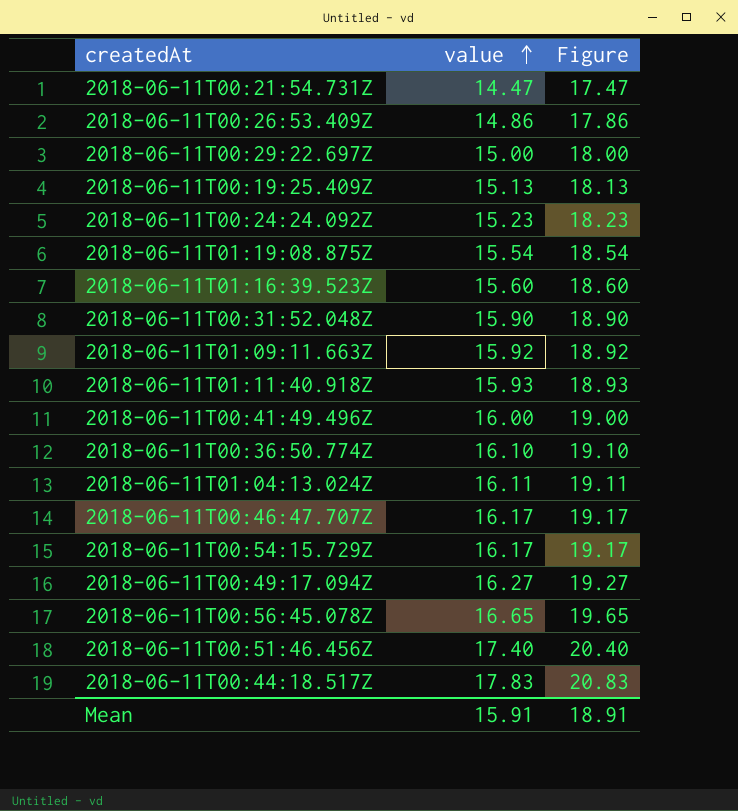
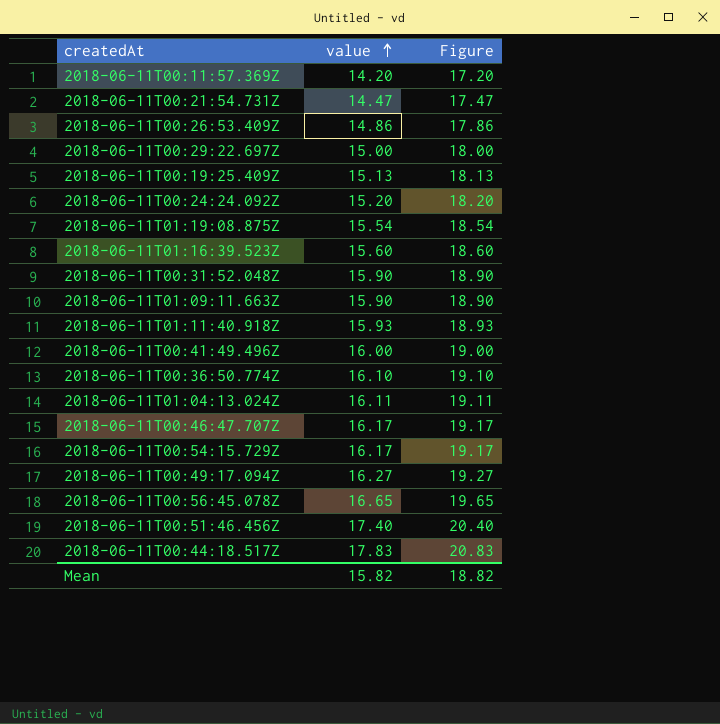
row 2018-06-11T00:11:57.369Z: none -> 14.20 | 17.20
2018-06-11T00:24:24.092Z | value: 15.23 -> 15.20
2018-06-11T00:24:24.092Z | Figure: 18.23 -> 18.20
2018-06-11T01:09:11.663Z | value: 15.92 -> 15.90
2018-06-11T01:09:11.663Z | Figure: 18.92 -> 18.90
Mean | value: 15.91 -> 15.82
Mean | Figure: 18.91 -> 18.82

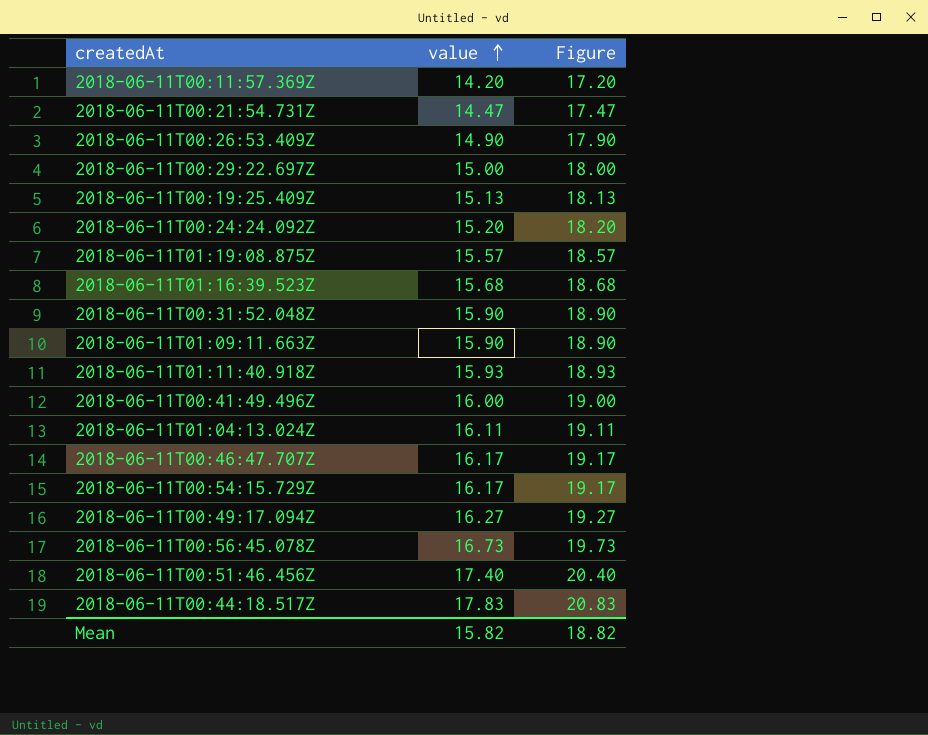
row 2018-06-11T00:36:50.774Z: 16.10 | 19.10 -> none
2018-06-11T00:26:53.409Z | value: 14.86 -> 14.90
2018-06-11T00:26:53.409Z | Figure: 17.86 -> 17.90
2018-06-11T01:19:08.875Z | value: 15.54 -> 15.57
2018-06-11T01:19:08.875Z | Figure: 18.54 -> 18.57
2018-06-11T01:16:39.523Z | value: 15.60 -> 15.68
2018-06-11T01:16:39.523Z | Figure: 18.60 -> 18.68
2018-06-11T00:56:45.078Z | value: 16.65 -> 16.73
2018-06-11T00:56:45.078Z | Figure: 19.65 -> 19.73

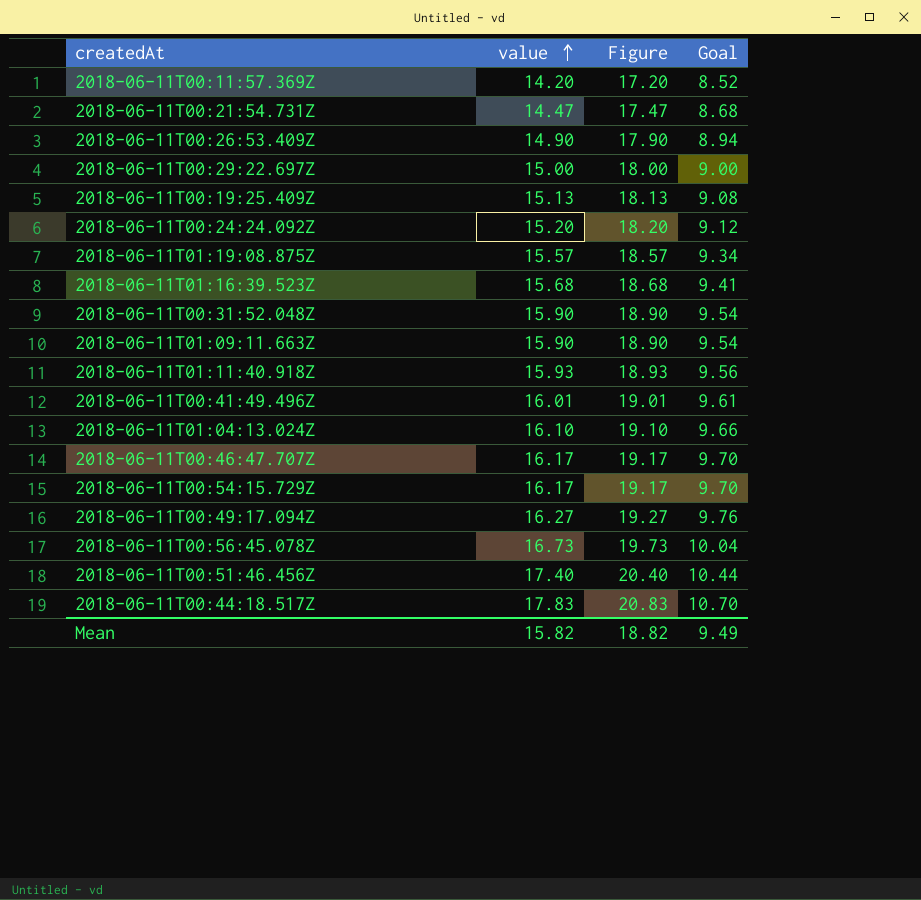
column Goal | formula: none -> [value] * 0.6
2018-06-11T00:41:49.496Z | value: 16.00 -> 16.01
2018-06-11T00:41:49.496Z | Figure: 19.00 -> 19.01
2018-06-11T01:04:13.024Z | value: 16.11 -> 16.10
2018-06-11T01:04:13.024Z | Figure: 19.11 -> 19.10

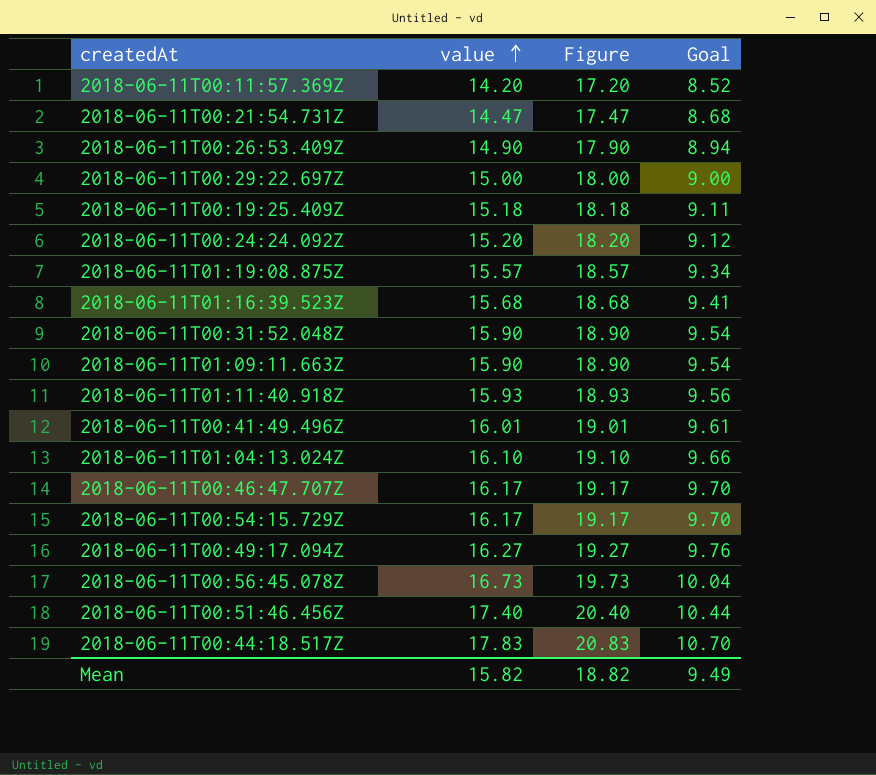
2018-06-11T00:19:25.409Z | value: 15.13 -> 15.18
2018-06-11T00:19:25.409Z | Figure: 18.13 -> 18.18
2018-06-11T00:19:25.409Z | Goal: 9.08 -> 9.11

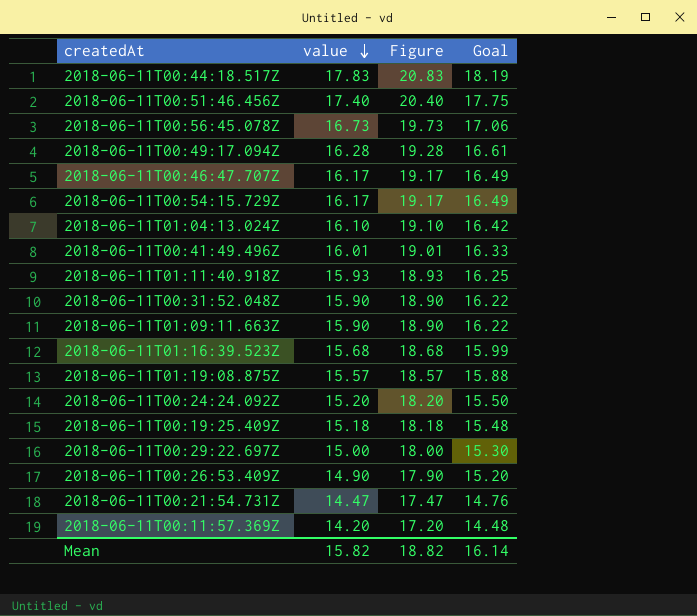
row order: value ascending -> value descending
column Goal | formula: [value] * 0.6 -> [value] * 1.02
2018-06-11T00:49:17.094Z | value: 16.27 -> 16.28
2018-06-11T00:49:17.094Z | Figure: 19.27 -> 19.28
Mean | Goal: 9.49 -> 16.14

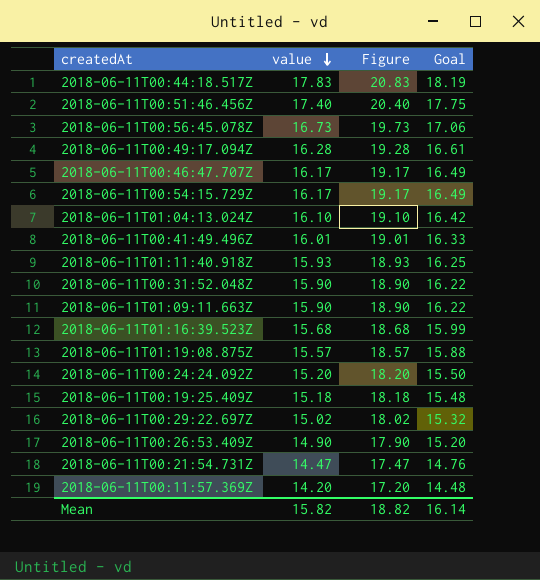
2018-06-11T00:29:22.697Z | value: 15.00 -> 15.02
2018-06-11T00:29:22.697Z | Figure: 18.00 -> 18.02
2018-06-11T00:29:22.697Z | Goal: 15.30 -> 15.32

